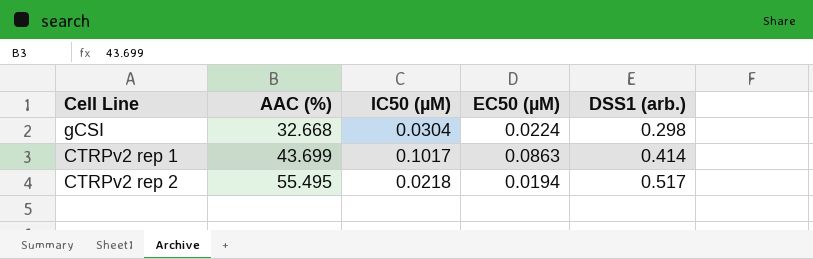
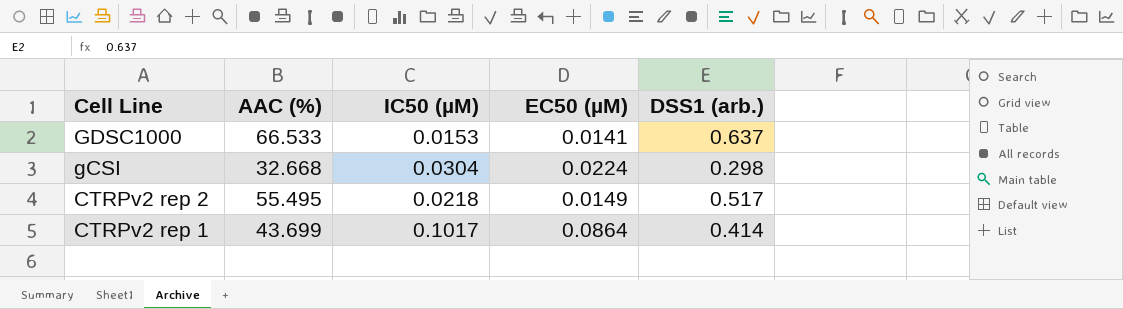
row order: AAC (%) ascending -> Cell Line descending
row GDSC1000: none -> 66.533 | 0.0153 | 0.0141 | 0.637
CTRPv2 rep 2 | EC50 (µM): 0.0194 -> 0.0149
CTRPv2 rep 1 | EC50 (µM): 0.0863 -> 0.0864

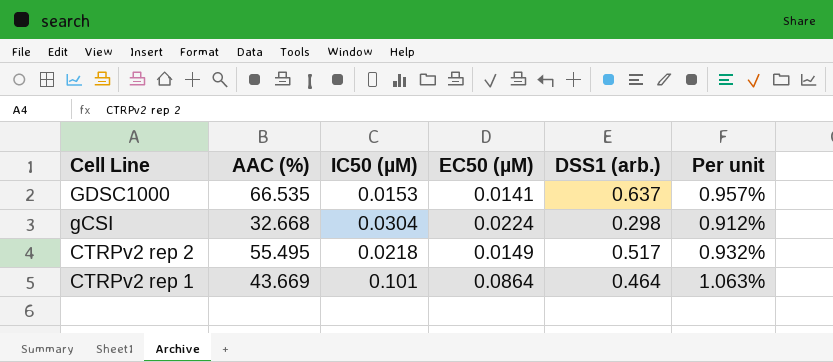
column Per unit | formula: none -> [DSS1 (arb.)] / [AAC (%)]
GDSC1000 | AAC (%): 66.533 -> 66.535
CTRPv2 rep 1 | AAC (%): 43.699 -> 43.669
CTRPv2 rep 1 | IC50 (µM): 0.1017 -> 0.101
CTRPv2 rep 1 | DSS1 (arb.): 0.414 -> 0.464

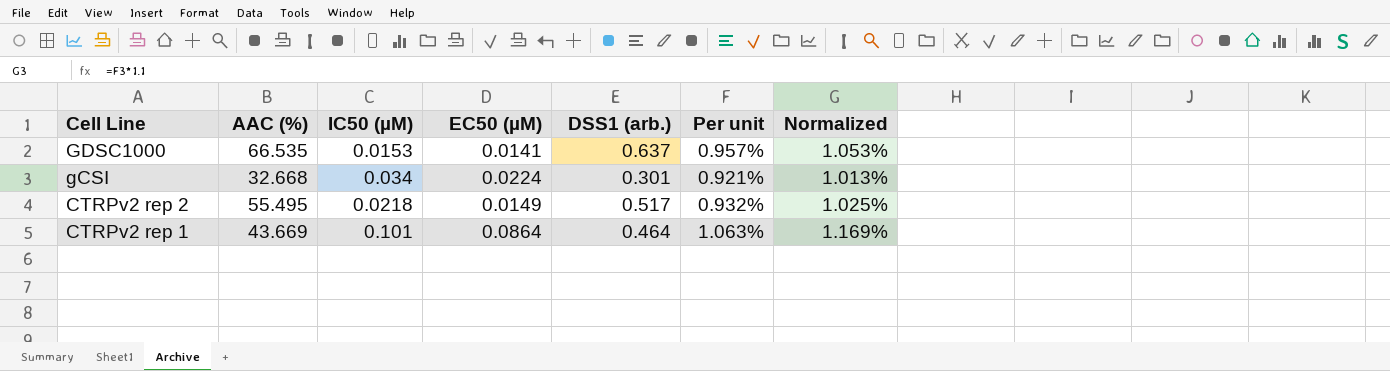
column Normalized | formula: none -> [Per unit] * 1.1
gCSI | IC50 (µM): 0.0304 -> 0.034
gCSI | DSS1 (arb.): 0.298 -> 0.301
gCSI | Per unit: 0.912% -> 0.921%

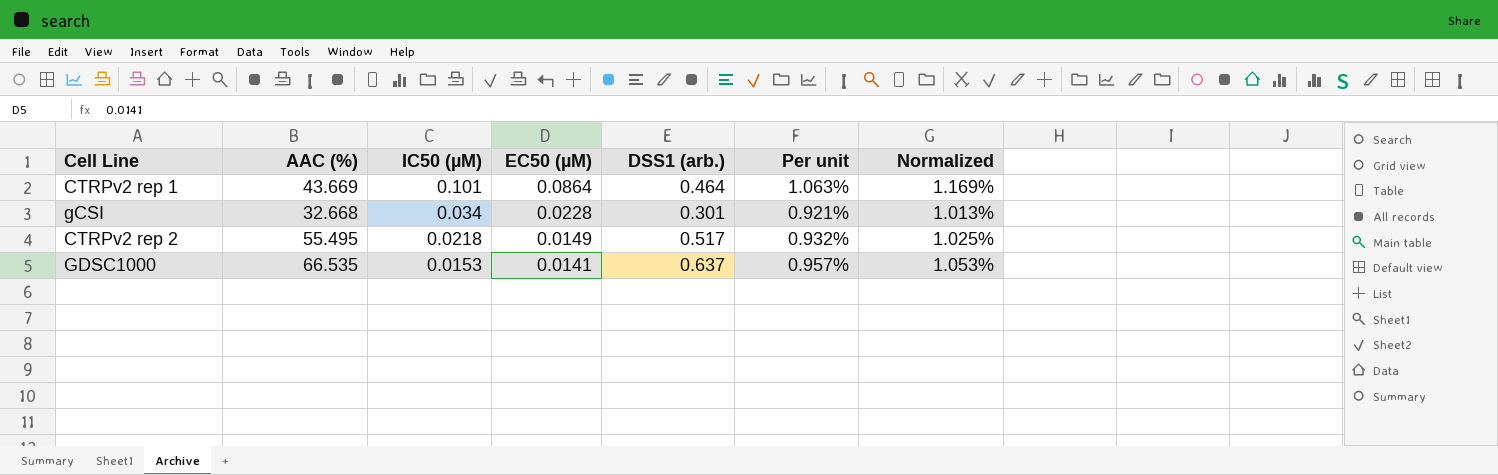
row order: Cell Line descending -> IC50 (µM) descending
gCSI | EC50 (µM): 0.0224 -> 0.0228

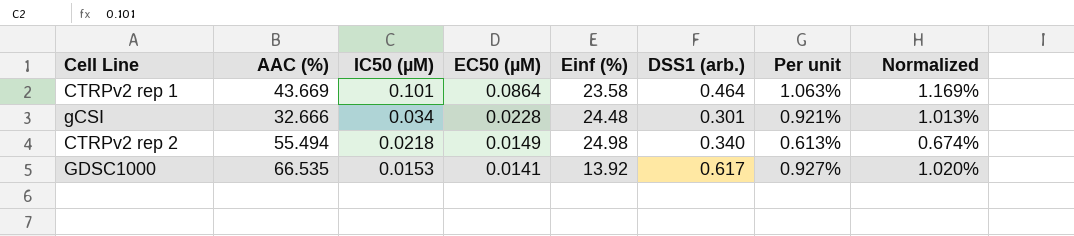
column Einf (%) | position: none -> 5
gCSI | AAC (%): 32.668 -> 32.666
CTRPv2 rep 2 | AAC (%): 55.495 -> 55.494
CTRPv2 rep 2 | DSS1 (arb.): 0.517 -> 0.340
CTRPv2 rep 2 | Per unit: 0.932% -> 0.613%
CTRPv2 rep 2 | Normalized: 1.025% -> 0.674%
GDSC1000 | DSS1 (arb.): 0.637 -> 0.617
GDSC1000 | Per unit: 0.957% -> 0.927%
GDSC1000 | Normalized: 1.053% -> 1.020%

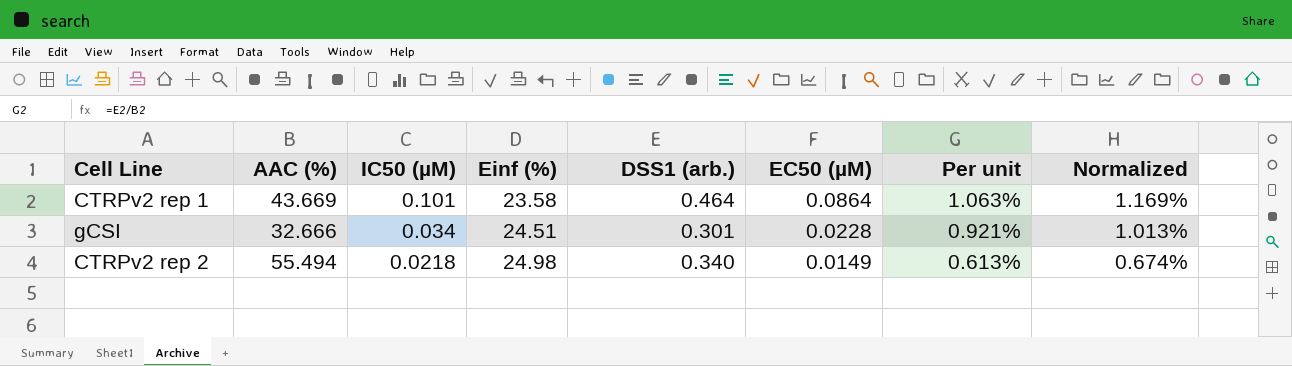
column EC50 (µM) | position: 4 -> 6
row GDSC1000: 66.535 | 0.0153 | 0.0141 | 13.92 | 0.617 | 0.927% | 1.020% -> none
gCSI | Einf (%): 24.48 -> 24.51

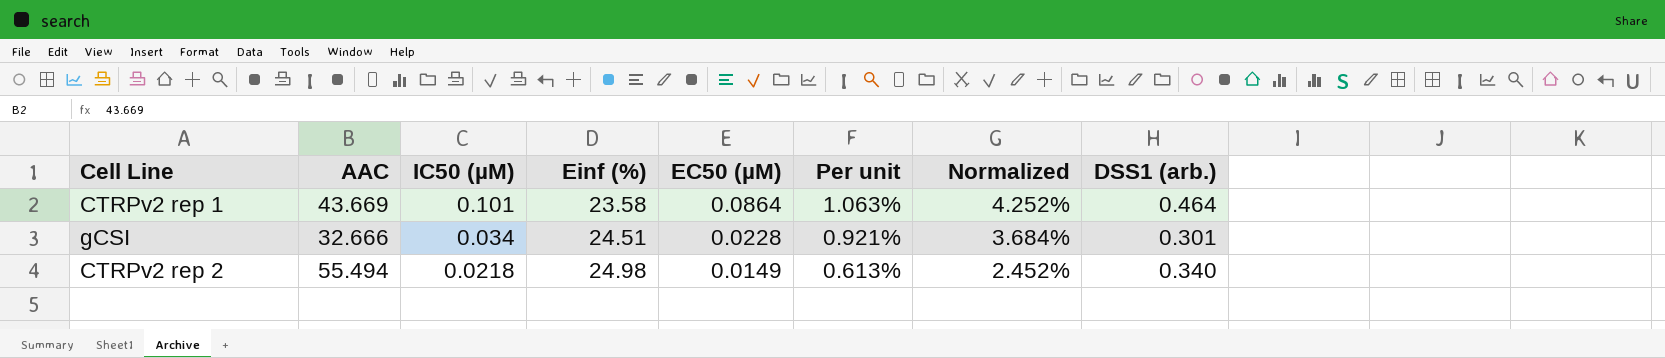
column name: AAC (%) -> AAC
column Normalized | formula: [Per unit] * 1.1 -> [Per unit] * 4
column DSS1 (arb.) | position: 5 -> 8

